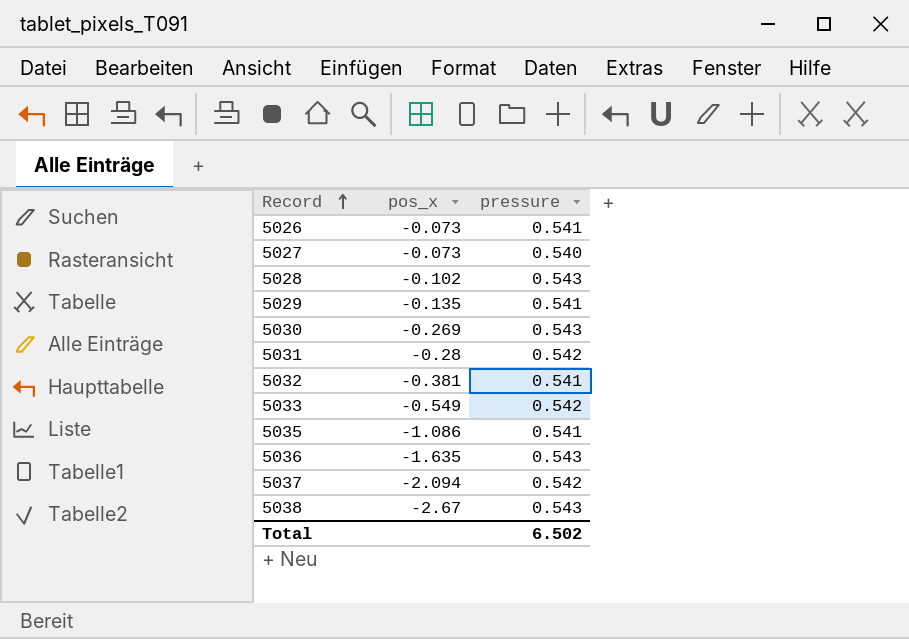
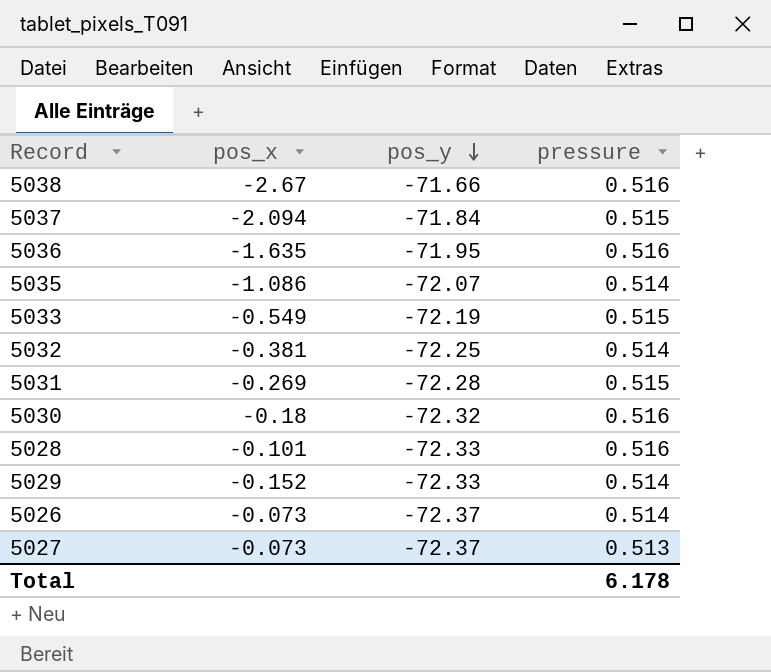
row order: Record ascending -> pos_y descending
column pos_y | position: none -> 3
5038 | pressure: 0.543 -> 0.516
5037 | pressure: 0.542 -> 0.515
5036 | pressure: 0.543 -> 0.516
5035 | pressure: 0.541 -> 0.514
5033 | pressure: 0.542 -> 0.515
5032 | pressure: 0.541 -> 0.514
5031 | pos_x: -0.28 -> -0.269
5031 | pressure: 0.542 -> 0.515
5030 | pos_x: -0.269 -> -0.18
5030 | pressure: 0.543 -> 0.516
5028 | pos_x: -0.102 -> -0.101
5028 | pressure: 0.543 -> 0.516
5029 | pos_x: -0.135 -> -0.152
5029 | pressure: 0.541 -> 0.514
5026 | pressure: 0.541 -> 0.514
5027 | pressure: 0.540 -> 0.513
Total | pressure: 6.502 -> 6.178

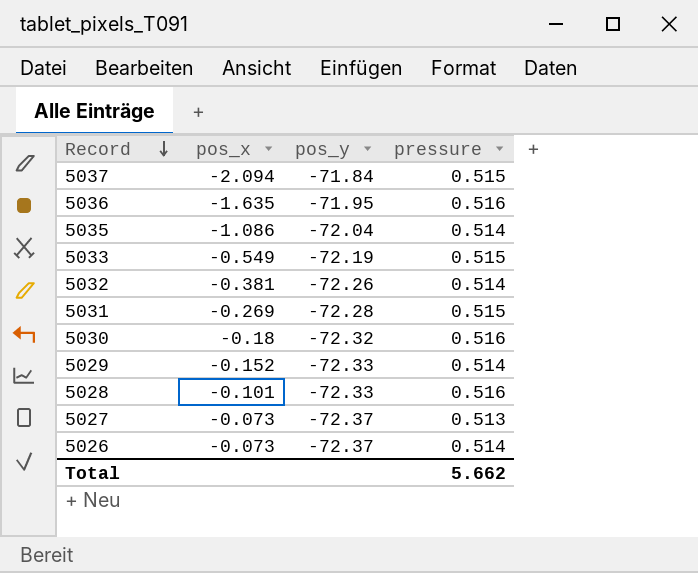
row order: pos_y descending -> Record descending
row 5038: -2.67 | -71.66 | 0.516 -> none
5035 | pos_y: -72.07 -> -72.04
5032 | pos_y: -72.25 -> -72.26
Total | pressure: 6.178 -> 5.662

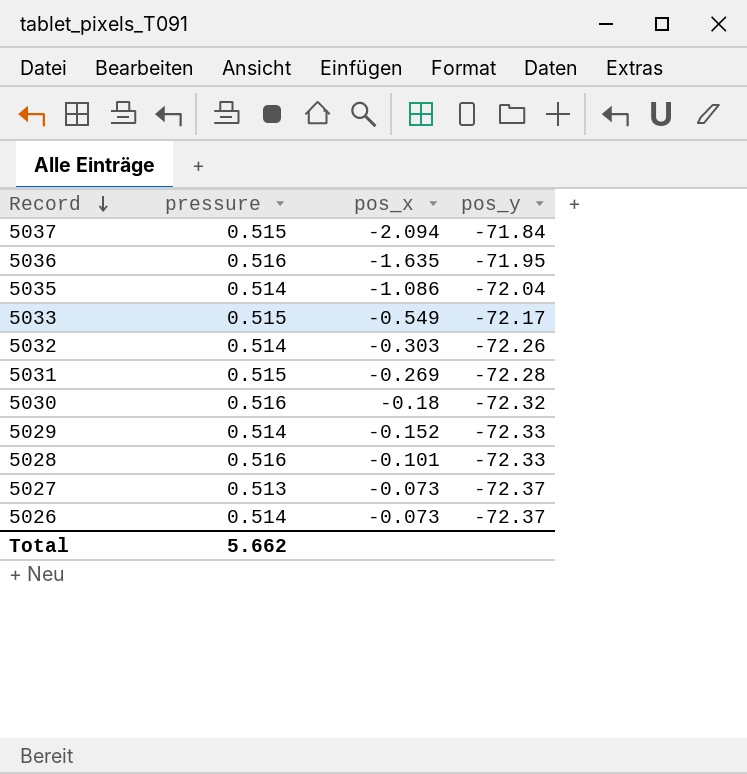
column pressure | position: 4 -> 2
5033 | pos_y: -72.19 -> -72.17
5032 | pos_x: -0.381 -> -0.303

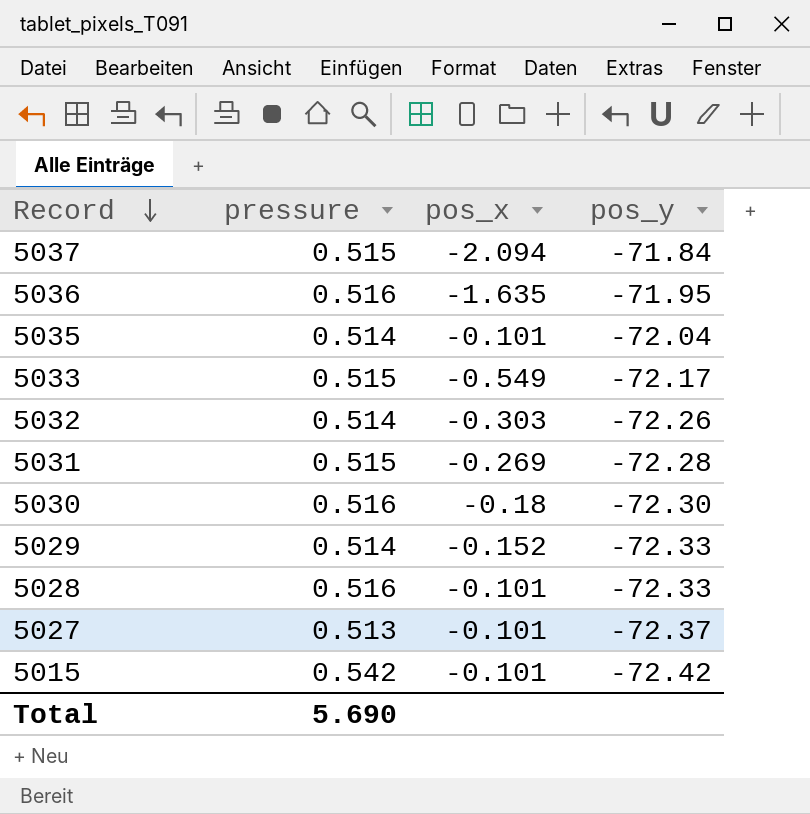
row 5026: 0.514 | -0.073 | -72.37 -> none
5035 | pos_x: -1.086 -> -0.101
5030 | pos_y: -72.32 -> -72.30
5027 | pos_x: -0.073 -> -0.101
row 5015: none -> 0.542 | -0.101 | -72.42
Total | pressure: 5.662 -> 5.690

